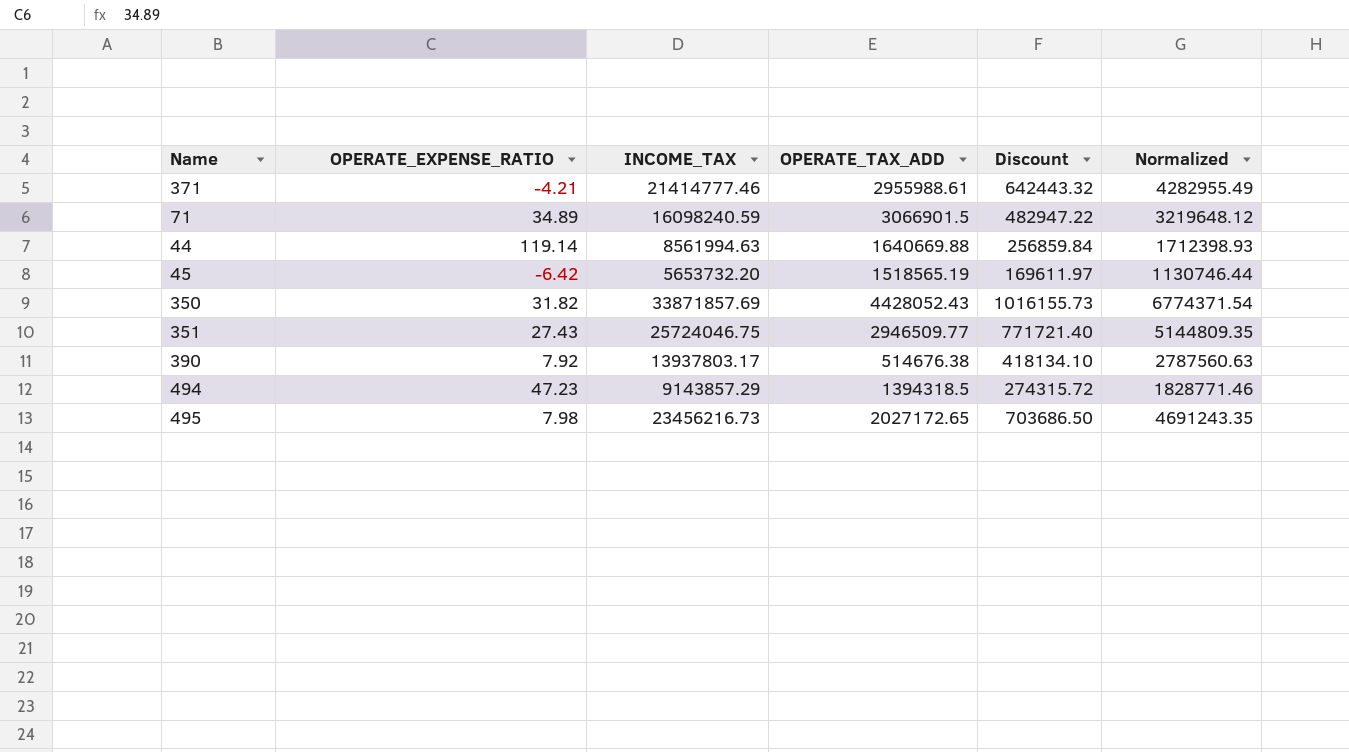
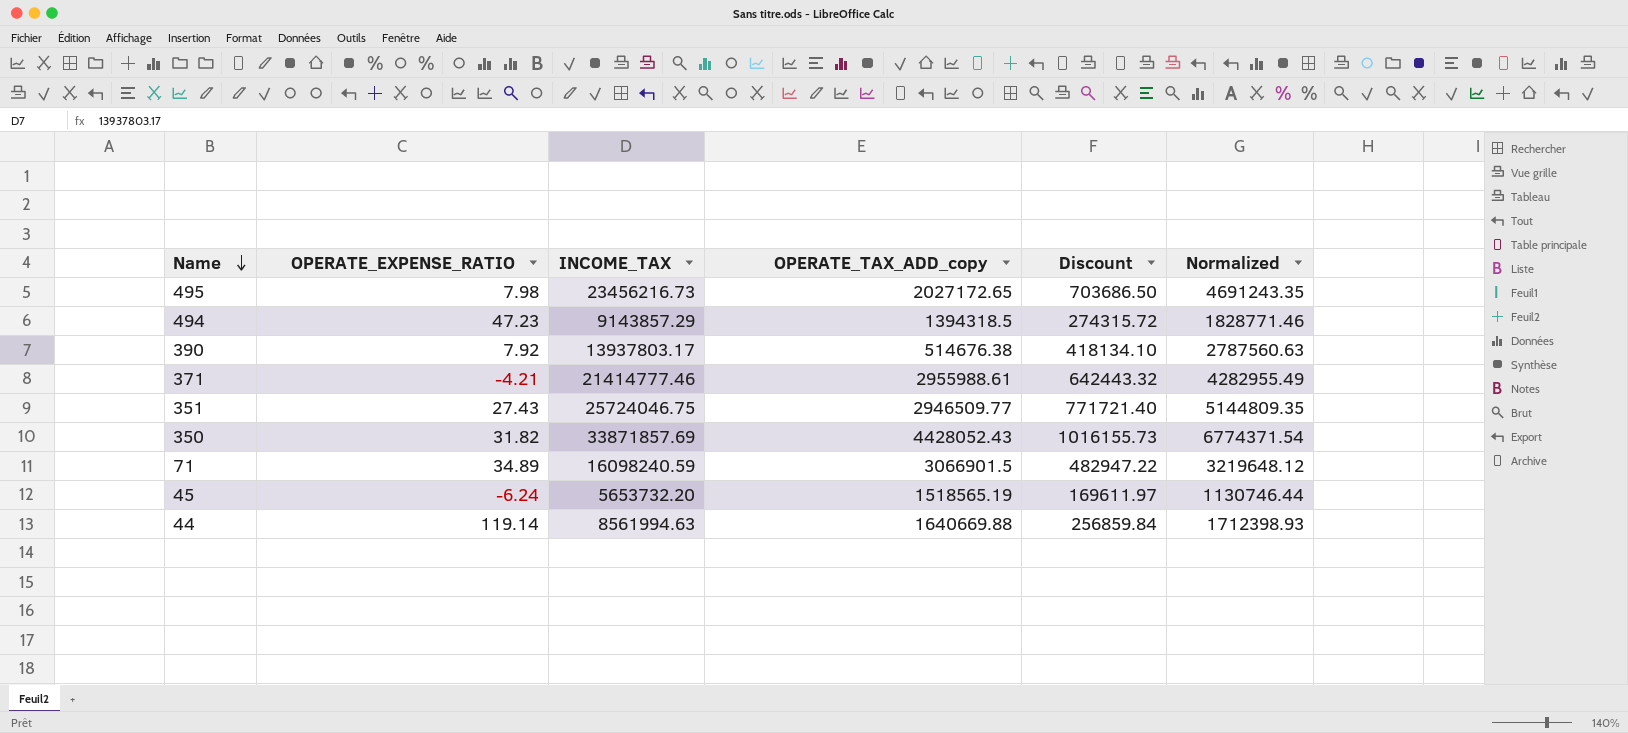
row order: none -> Name descending
column name: OPERATE_TAX_ADD -> OPERATE_TAX_ADD_copy
45 | OPERATE_EXPENSE_RATIO: -6.42 -> -6.24

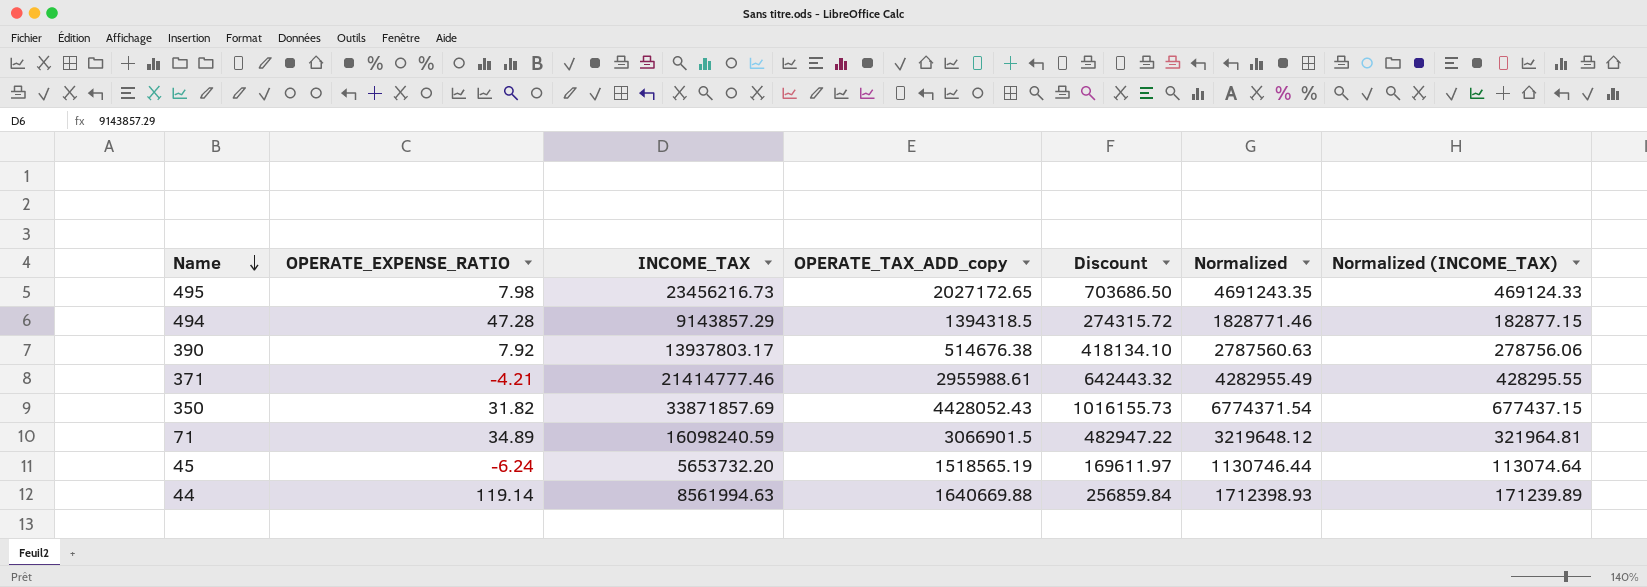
column Normalized (INCOME_TAX) | formula: none -> [INCOME_TAX] * 0.02
row 351: 27.43 | 25724046.75 | 2946509.77 | 771721.40 | 5144809.35 -> none
494 | OPERATE_EXPENSE_RATIO: 47.23 -> 47.28

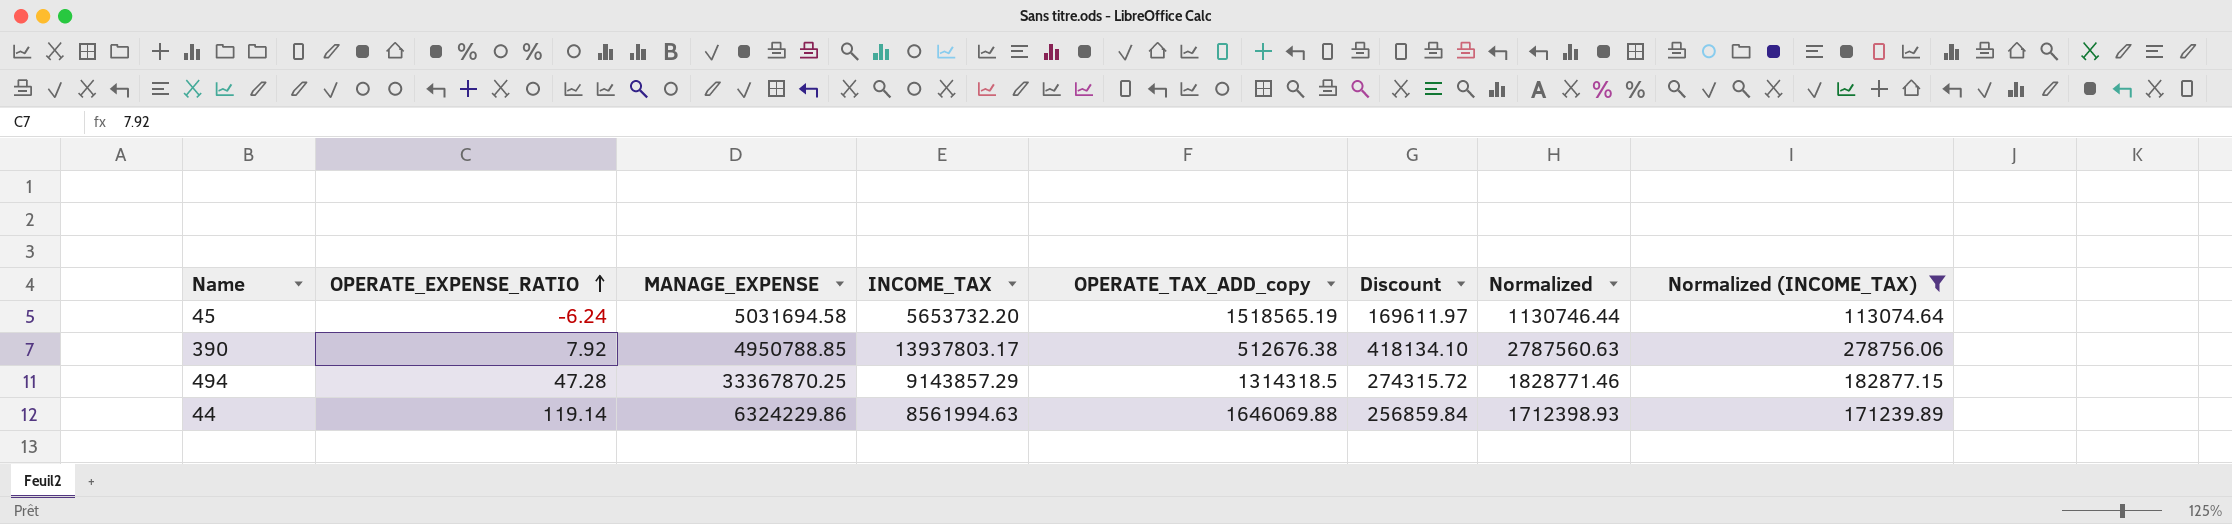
filter: none -> Normalized (INCOME_TAX) <= 278756.06
row order: Name descending -> OPERATE_EXPENSE_RATIO ascending
column MANAGE_EXPENSE | position: none -> 3
390 | OPERATE_TAX_ADD_copy: 514676.38 -> 512676.38
494 | OPERATE_TAX_ADD_copy: 1394318.5 -> 1314318.5
44 | OPERATE_TAX_ADD_copy: 1640669.88 -> 1646069.88

